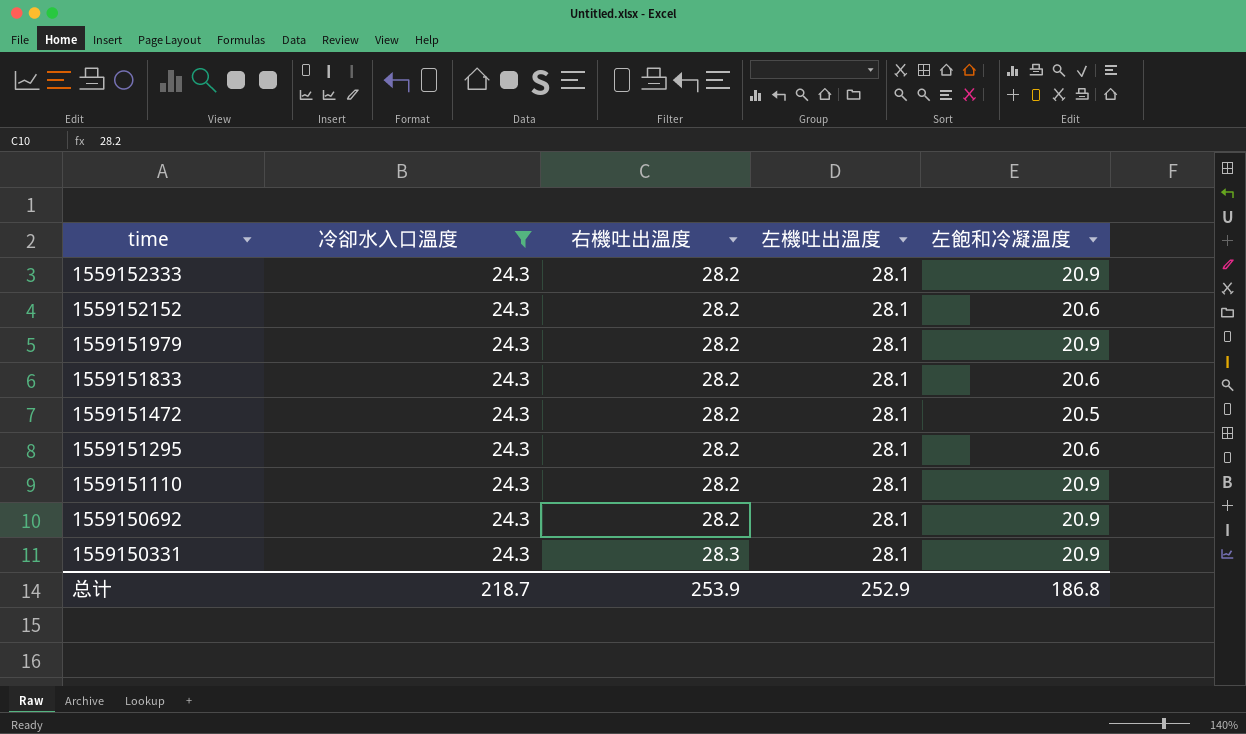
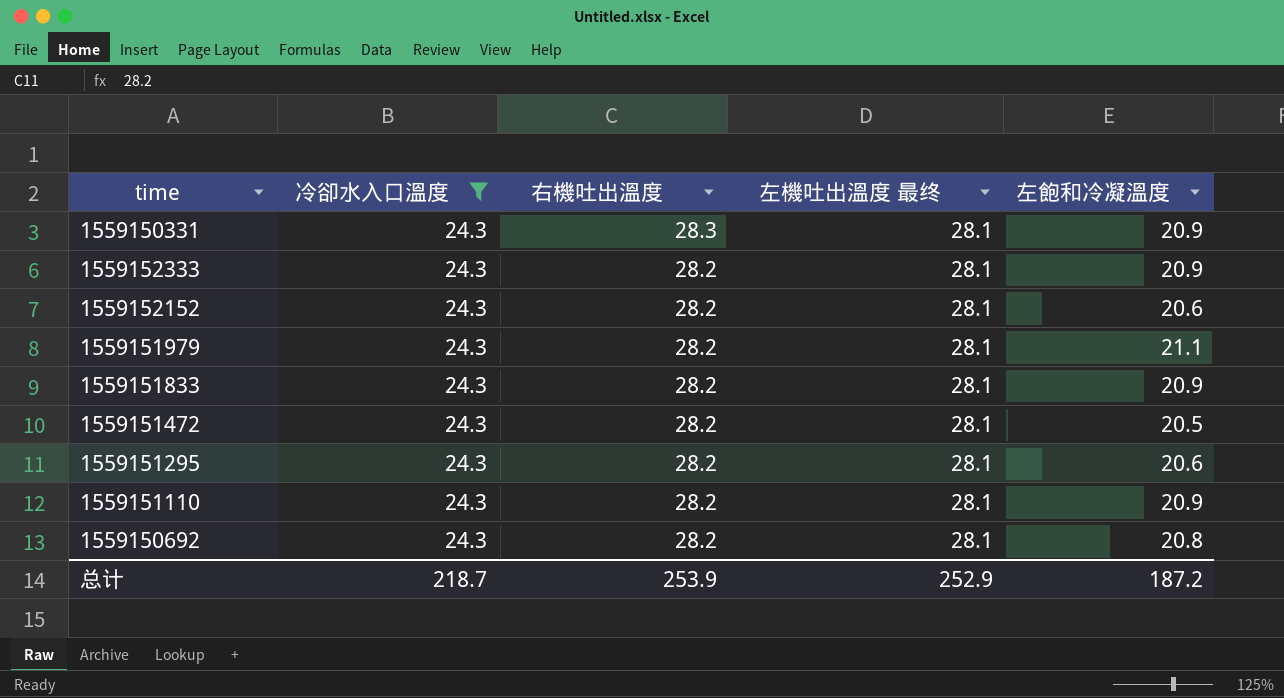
row order: time descending -> 右機吐出溫度 descending
column name: 左機吐出溫度 -> 左機吐出溫度 最终
1559151979 | 左飽和冷凝溫度: 20.9 -> 21.1
1559151833 | 左飽和冷凝溫度: 20.6 -> 20.9
1559150692 | 左飽和冷凝溫度: 20.9 -> 20.8
总计 | 左飽和冷凝溫度: 186.8 -> 187.2

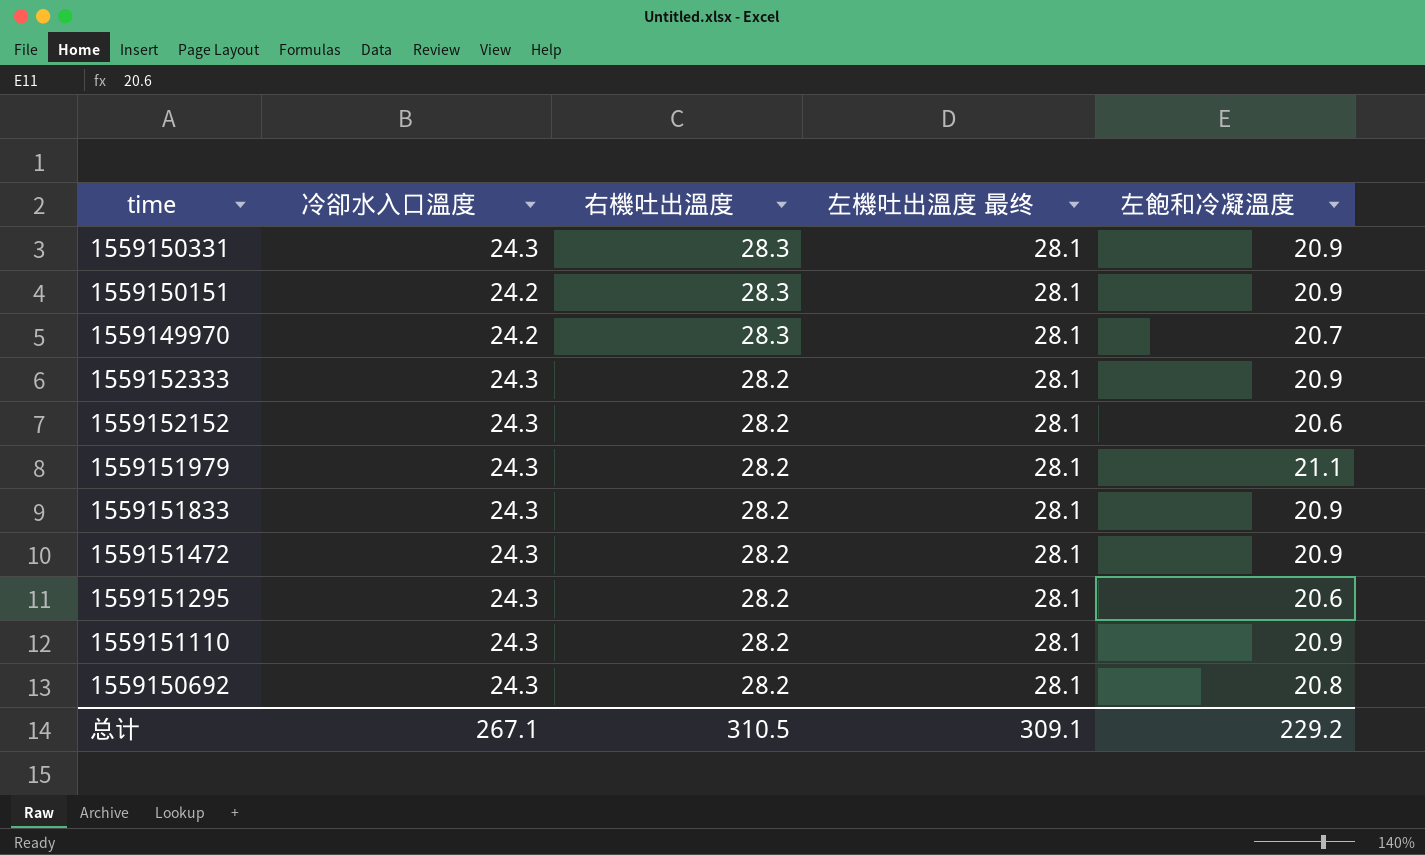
filter: 冷卻水入口溫度 = 24.3 -> none
1559151472 | 左飽和冷凝溫度: 20.5 -> 20.9
总计 | 冷卻水入口溫度: 218.7 -> 267.1
总计 | 右機吐出溫度: 253.9 -> 310.5
总计 | 左機吐出溫度 最终: 252.9 -> 309.1
总计 | 左飽和冷凝溫度: 187.2 -> 229.2

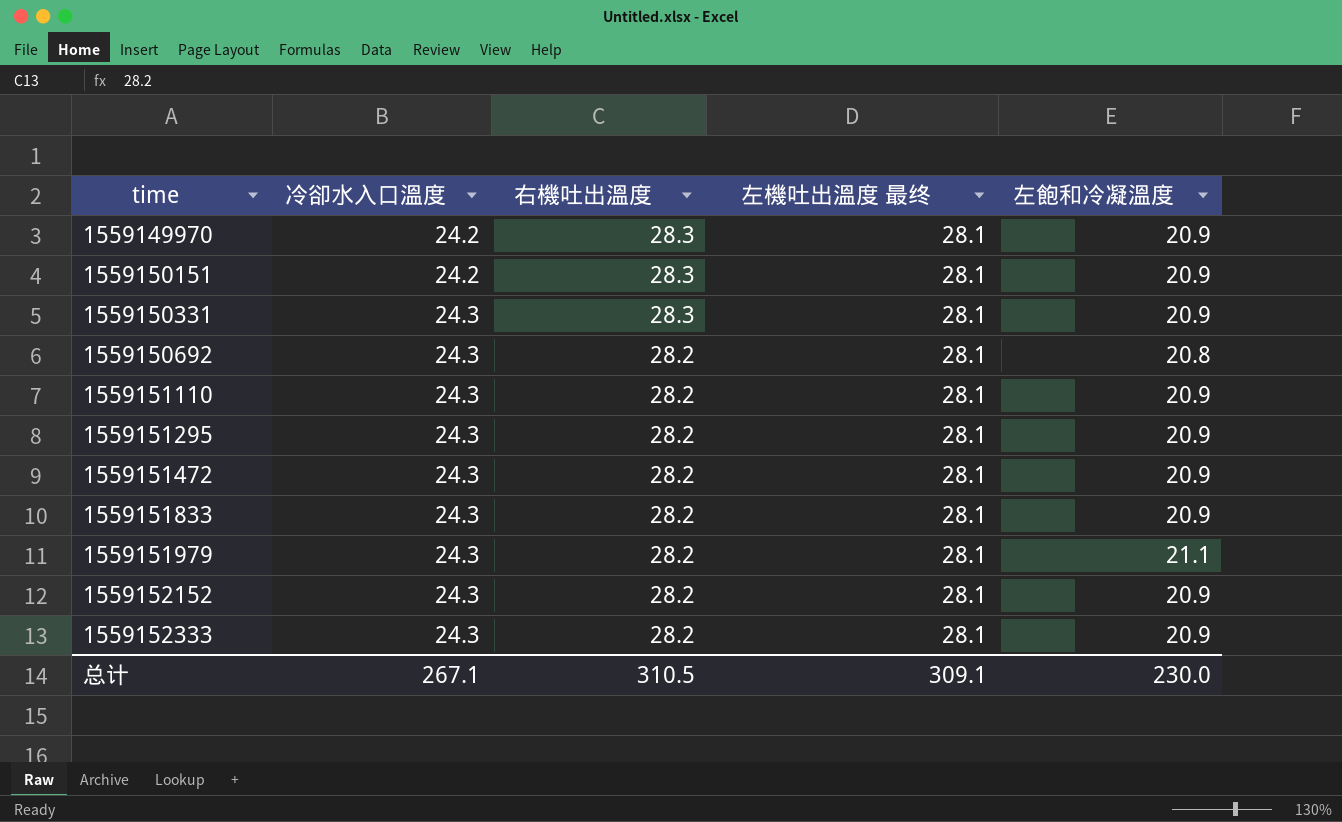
row order: 右機吐出溫度 descending -> time ascending
1559149970 | 左飽和冷凝溫度: 20.7 -> 20.9
1559151295 | 左飽和冷凝溫度: 20.6 -> 20.9
1559152152 | 左飽和冷凝溫度: 20.6 -> 20.9
总计 | 左飽和冷凝溫度: 229.2 -> 230.0

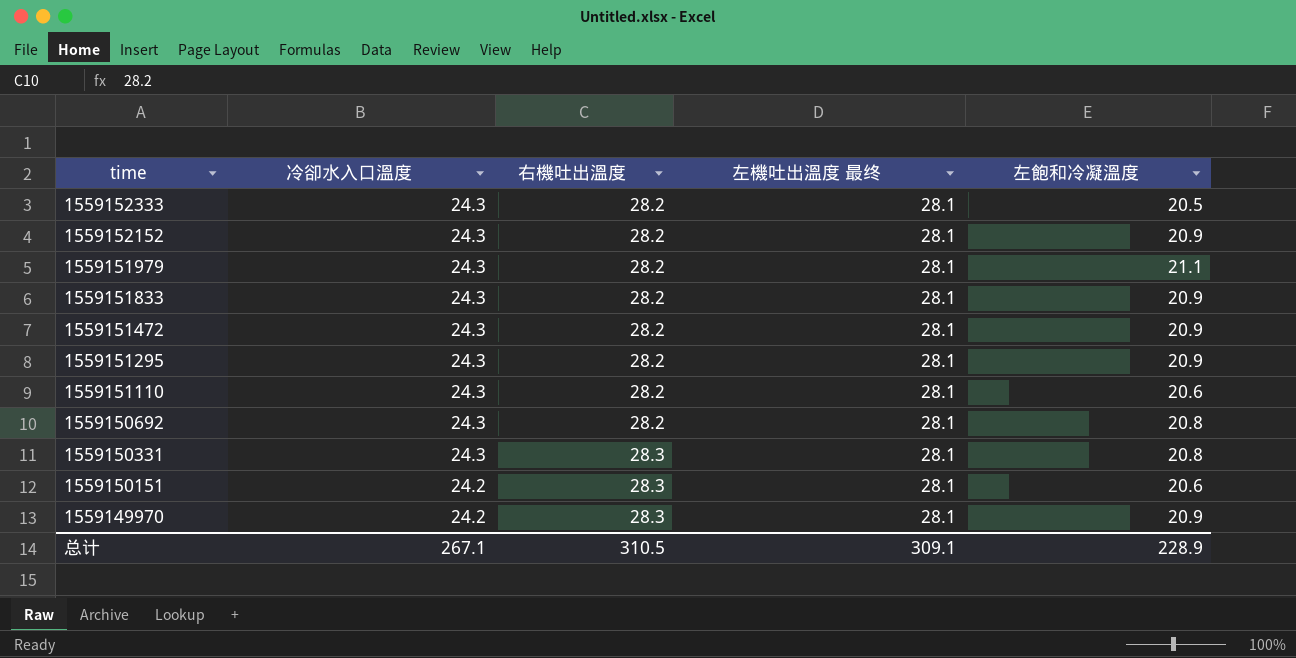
row order: time ascending -> time descending
1559152333 | 左飽和冷凝溫度: 20.9 -> 20.5
1559151110 | 左飽和冷凝溫度: 20.9 -> 20.6
1559150331 | 左飽和冷凝溫度: 20.9 -> 20.8
1559150151 | 左飽和冷凝溫度: 20.9 -> 20.6
总计 | 左飽和冷凝溫度: 230.0 -> 228.9

